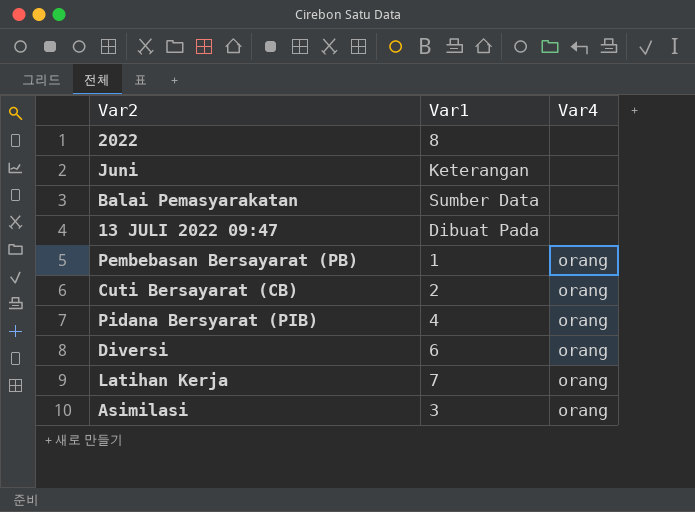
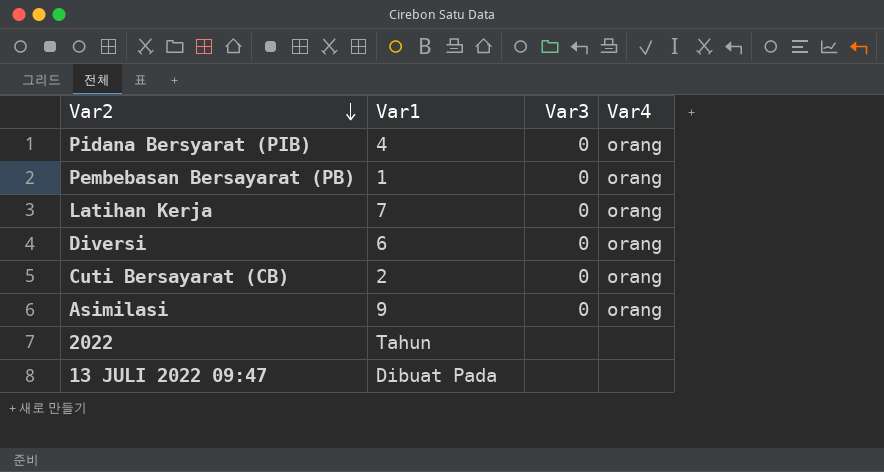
row order: none -> Var2 descending
column Var3 | position: none -> 3
row Juni: Keterangan | none -> none
row Balai Pemasyarakatan: Sumber Data | none -> none
Asimilasi | Var1: 3 -> 9
2022 | Var1: 8 -> Tahun

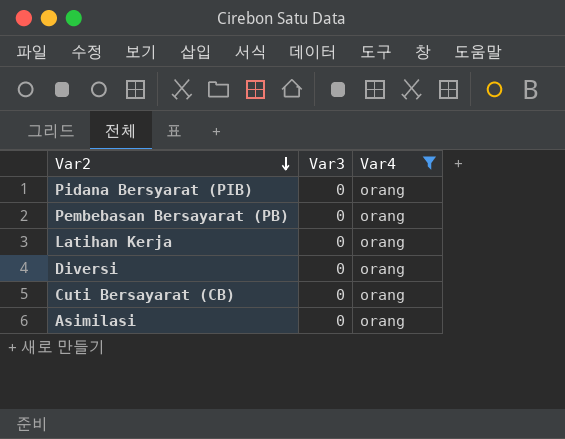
filter: none -> Var4 = orang
column Var1 | position: 2 -> none

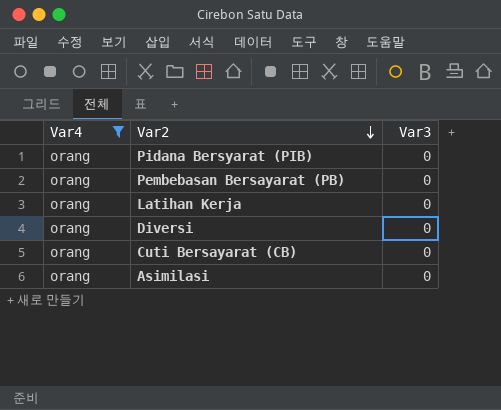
column Var4 | position: 3 -> 1

